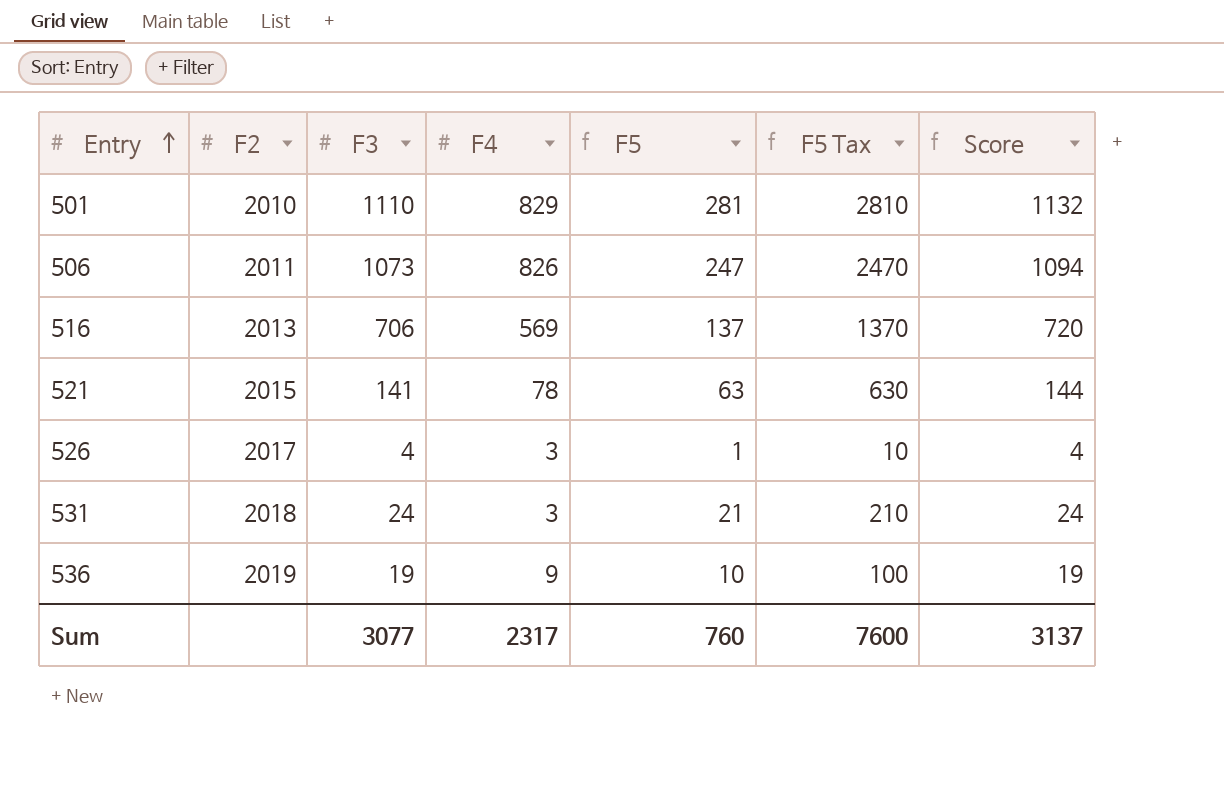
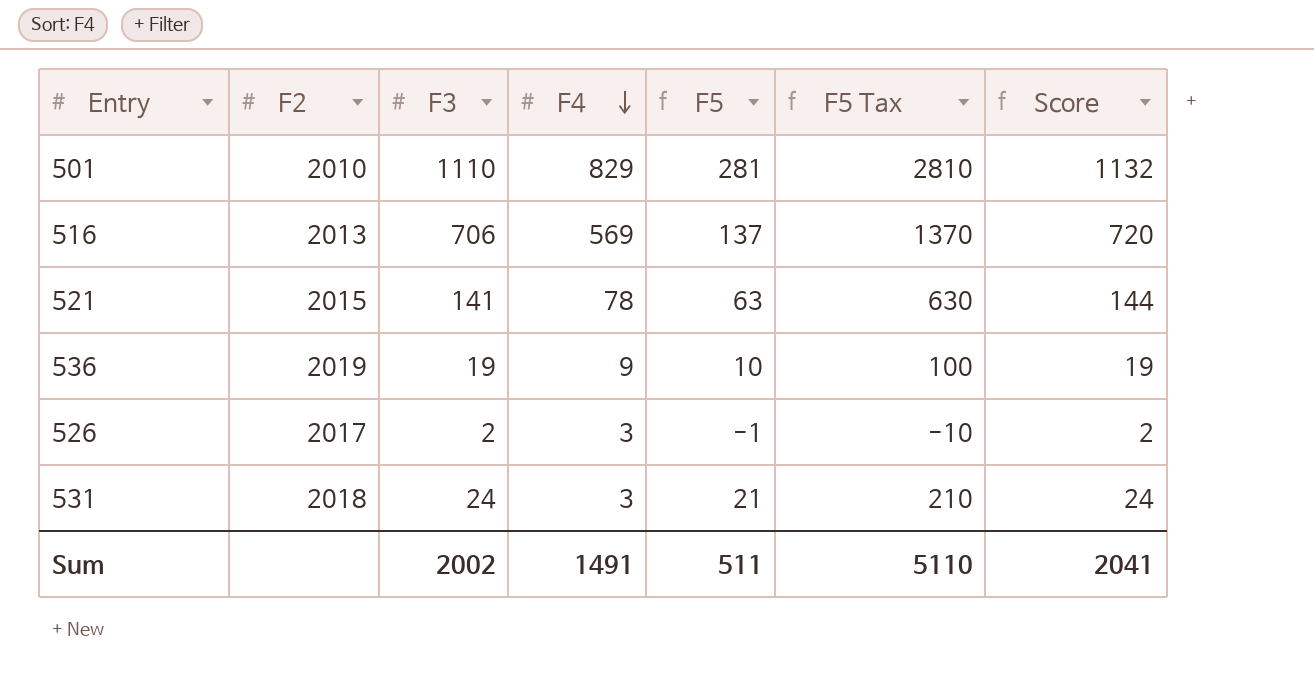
row order: Entry ascending -> F4 descending
row 506: 2011 | 1073 | 826 | 247 | 2470 | 1094 -> none
526 | F3: 4 -> 2
526 | F5: 1 -> -1
526 | F5 Tax: 10 -> -10
526 | Score: 4 -> 2
Sum | F3: 3077 -> 2002
Sum | F4: 2317 -> 1491
Sum | F5: 760 -> 511
Sum | F5 Tax: 7600 -> 5110
Sum | Score: 3137 -> 2041

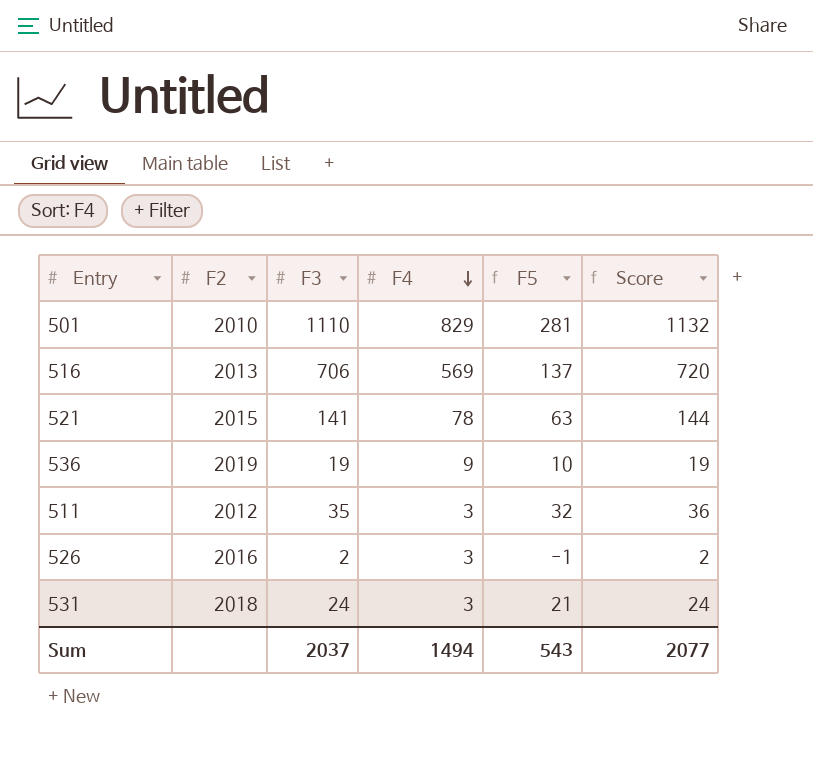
column F5 Tax | formula: [F5] * 10 -> none
row 511: none -> 2012 | 35 | 3 | 32 | 36
526 | F2: 2017 -> 2016
Sum | F3: 2002 -> 2037
Sum | F4: 1491 -> 1494
Sum | F5: 511 -> 543
Sum | Score: 2041 -> 2077

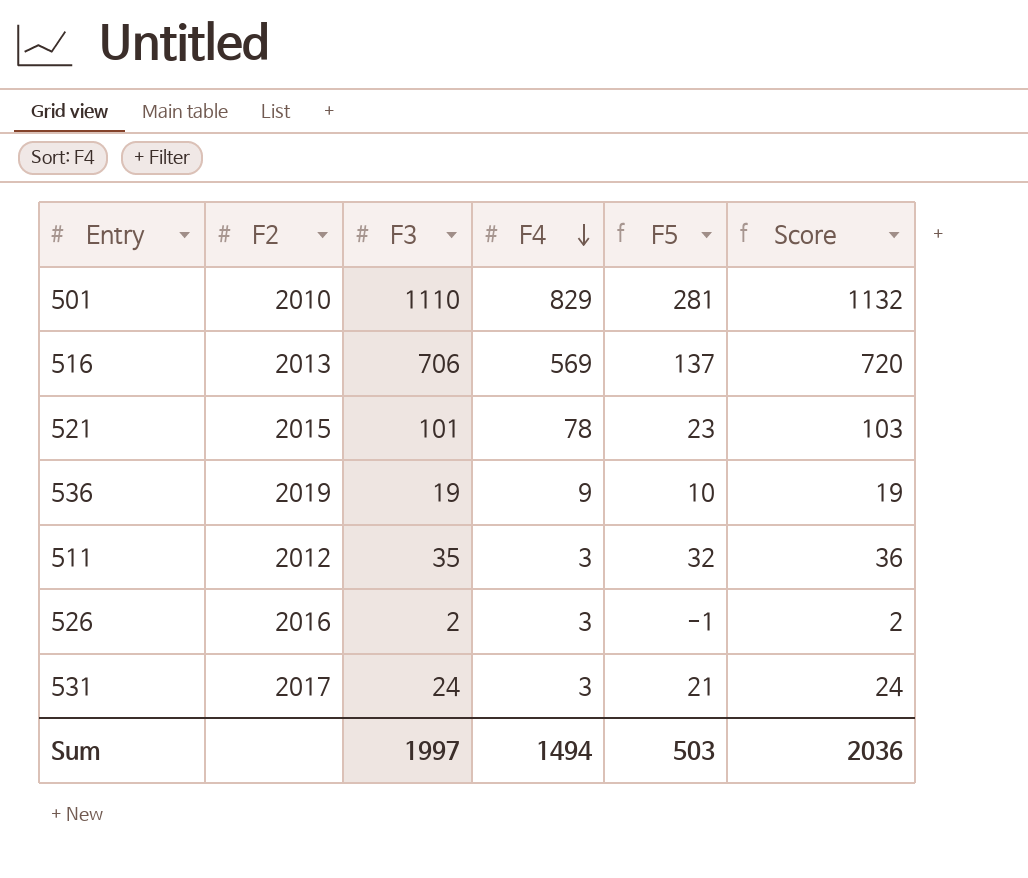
521 | F3: 141 -> 101
521 | F5: 63 -> 23
521 | Score: 144 -> 103
531 | F2: 2018 -> 2017
Sum | F3: 2037 -> 1997
Sum | F5: 543 -> 503
Sum | Score: 2077 -> 2036

